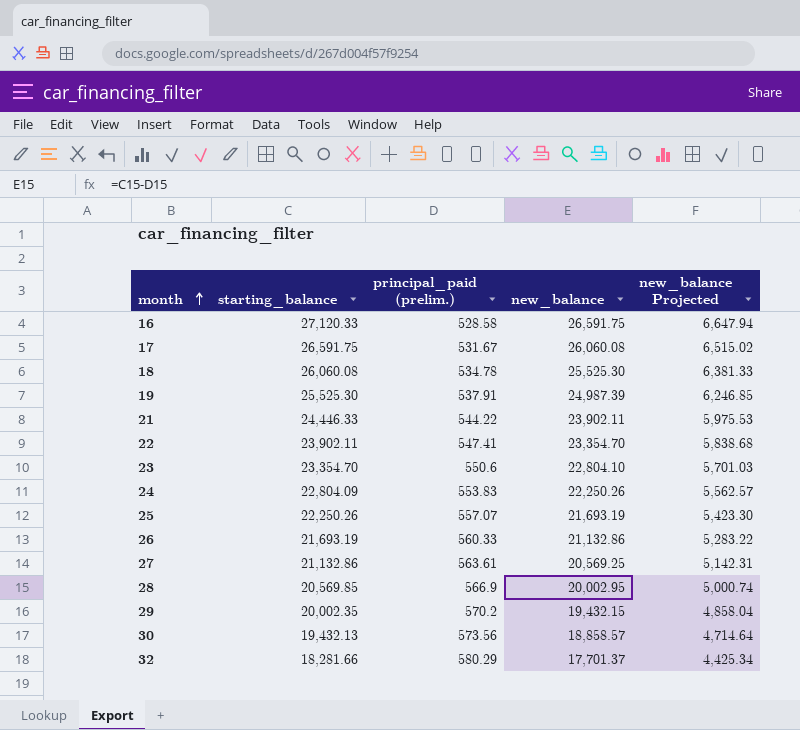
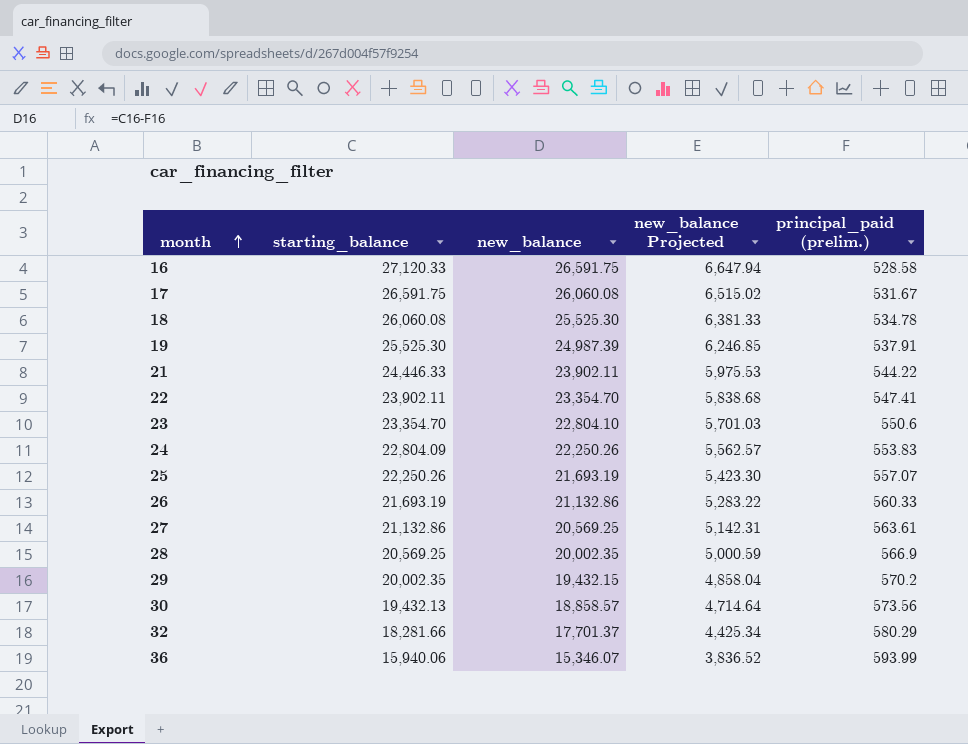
column principal_paid (prelim.) | position: 3 -> 5
28 | starting_balance: 20,569.85 -> 20,569.25
28 | new_balance: 20,002.95 -> 20,002.35
28 | new_balance Projected: 5,000.74 -> 5,000.59
row 36: none -> 15,940.06 | 15,346.07 | 3,836.52 | 593.99

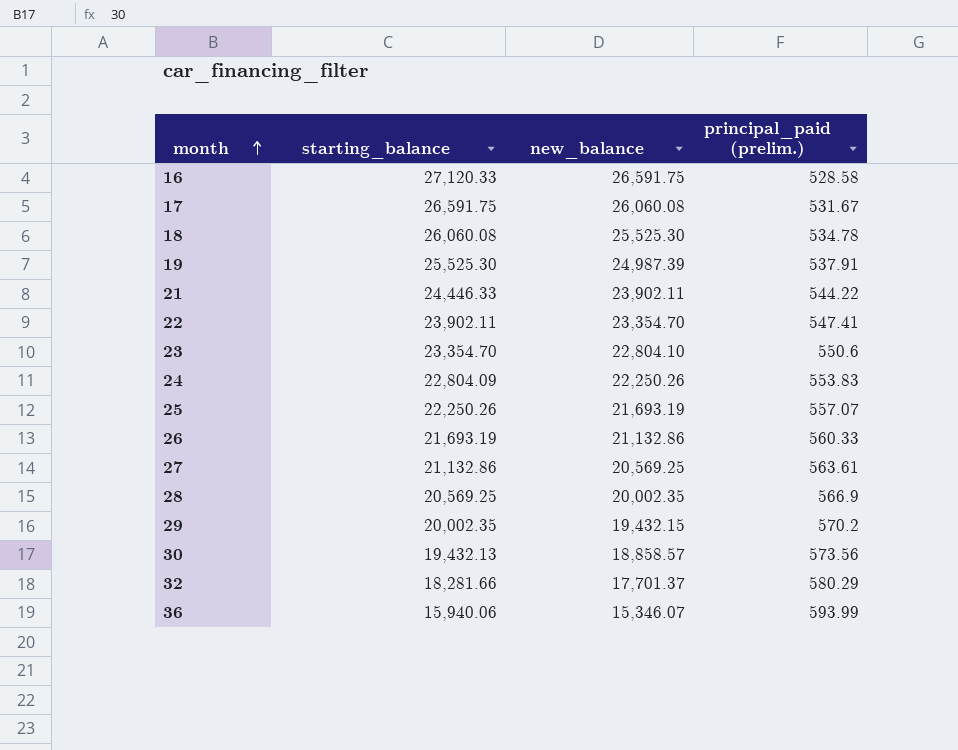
column new_balance Projected | formula: [new_balance] * 0.25 -> none

